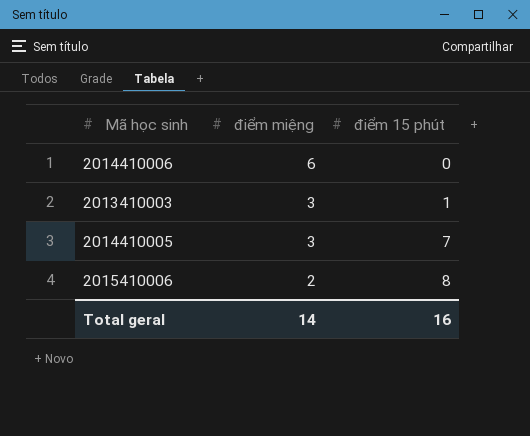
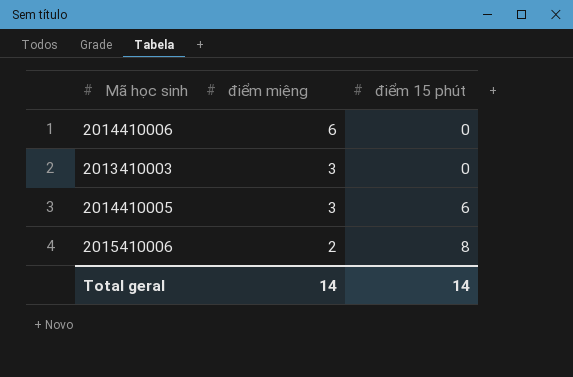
2013410003 | điểm 15 phút: 1 -> 0
2014410005 | điểm 15 phút: 7 -> 6
Total geral | điểm 15 phút: 16 -> 14

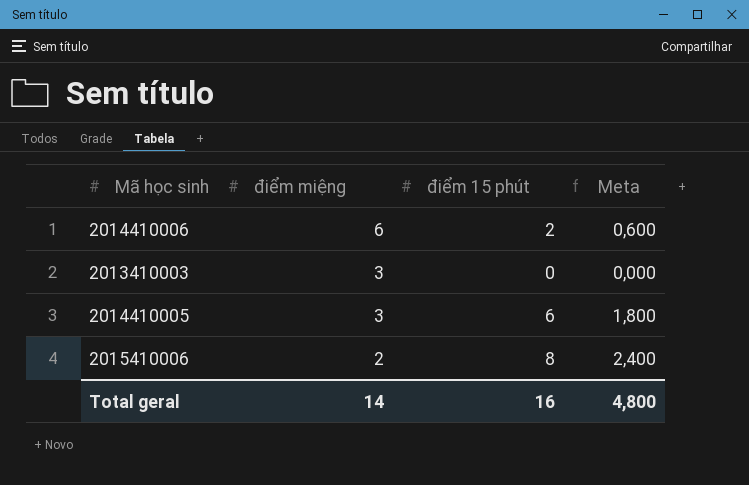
column Meta | formula: none -> [điểm 15 phút] * 0,3
2014410006 | điểm 15 phút: 0 -> 2
Total geral | điểm 15 phút: 14 -> 16

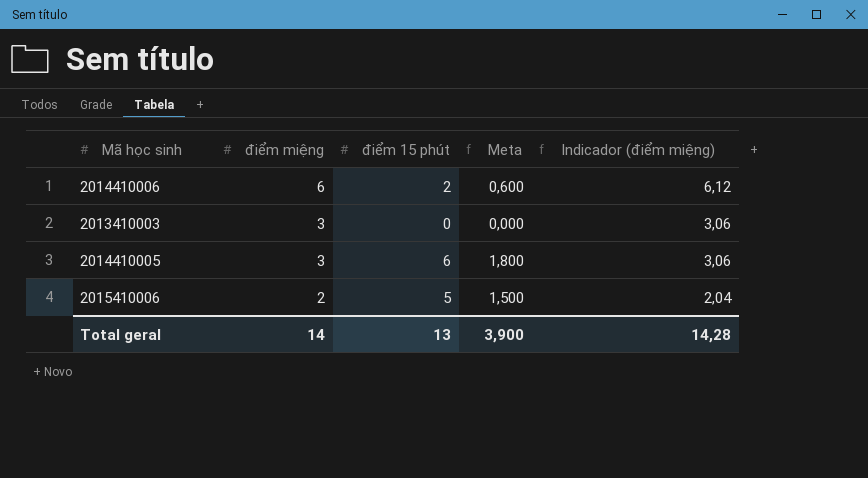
column Indicador (điểm miệng) | formula: none -> [điểm miệng] * 1,02
2015410006 | điểm 15 phút: 8 -> 5
2015410006 | Meta: 2,400 -> 1,500
Total geral | điểm 15 phút: 16 -> 13
Total geral | Meta: 4,800 -> 3,900

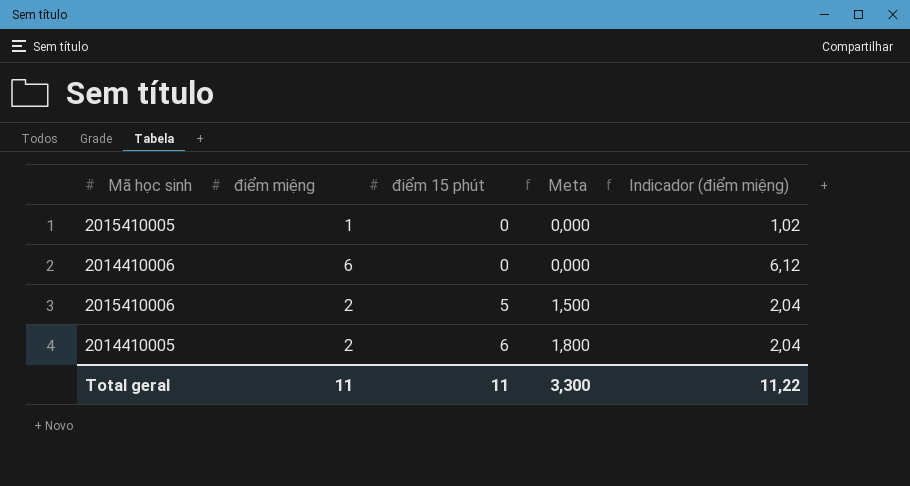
row order: điểm miệng descending -> điểm 15 phút ascending
row 2013410003: 3 | 0 | 0,000 | 3,06 -> none
row 2015410005: none -> 1 | 0 | 0,000 | 1,02
2014410006 | điểm 15 phút: 2 -> 0
2014410006 | Meta: 0,600 -> 0,000
2014410005 | điểm miệng: 3 -> 2
2014410005 | Indicador (điểm miệng): 3,06 -> 2,04
Total geral | điểm miệng: 14 -> 11
Total geral | điểm 15 phút: 13 -> 11
Total geral | Meta: 3,900 -> 3,300
Total geral | Indicador (điểm miệng): 14,28 -> 11,22

